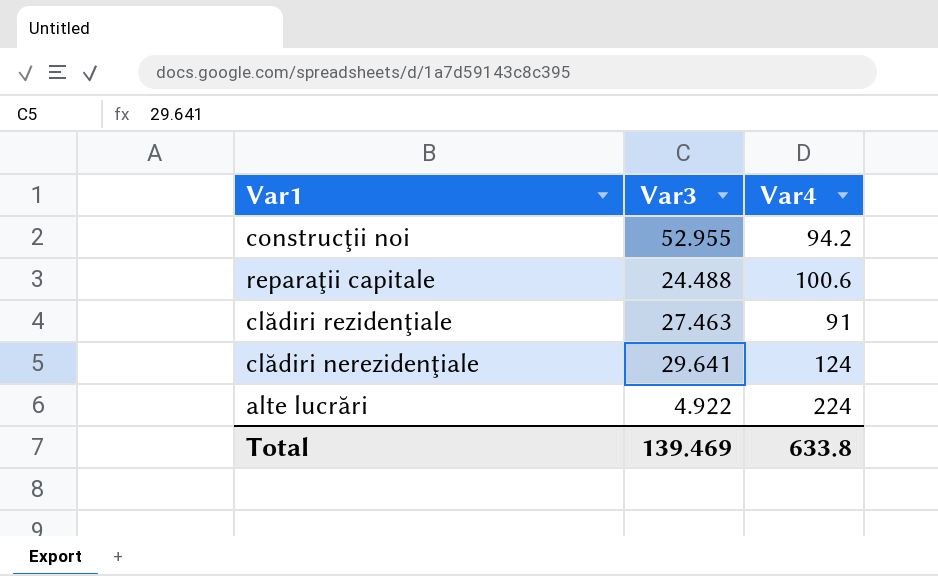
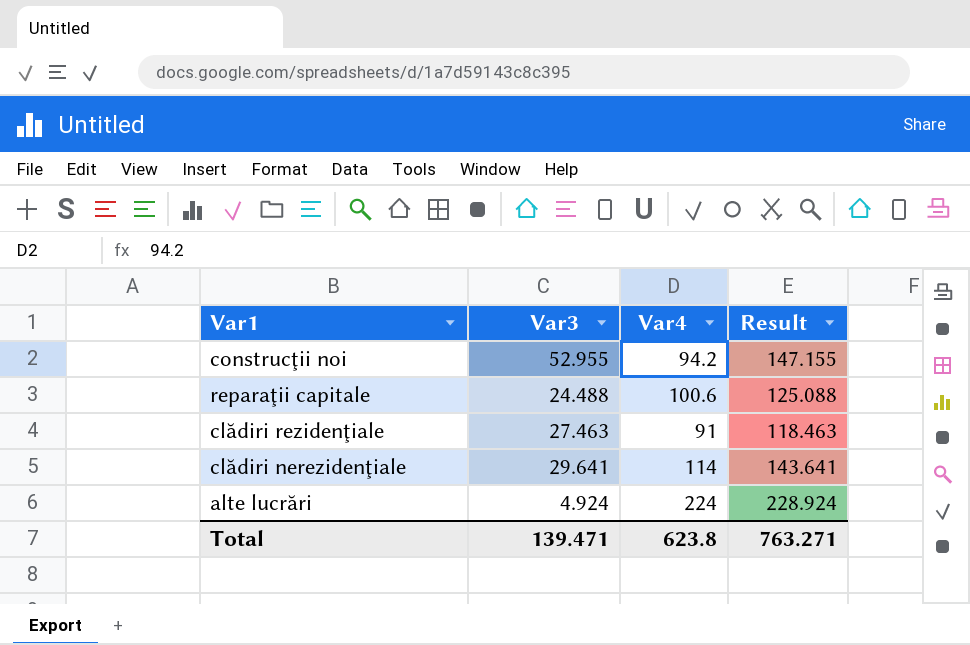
column Result | formula: none -> [Var3] + [Var4]
clădiri nerezidenţiale | Var4: 124 -> 114
alte lucrări | Var3: 4.922 -> 4.924
Total | Var3: 139.469 -> 139.471
Total | Var4: 633.8 -> 623.8

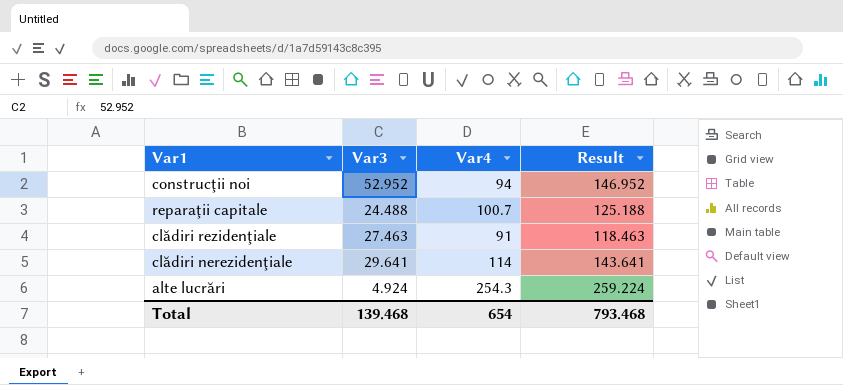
construcţii noi | Var3: 52.955 -> 52.952
construcţii noi | Var4: 94.2 -> 94
construcţii noi | Result: 147.155 -> 146.952
reparaţii capitale | Var4: 100.6 -> 100.7
reparaţii capitale | Result: 125.088 -> 125.188
alte lucrări | Var4: 224 -> 254.3
alte lucrări | Result: 228.924 -> 259.224
Total | Var3: 139.471 -> 139.468
Total | Var4: 623.8 -> 654
Total | Result: 763.271 -> 793.468

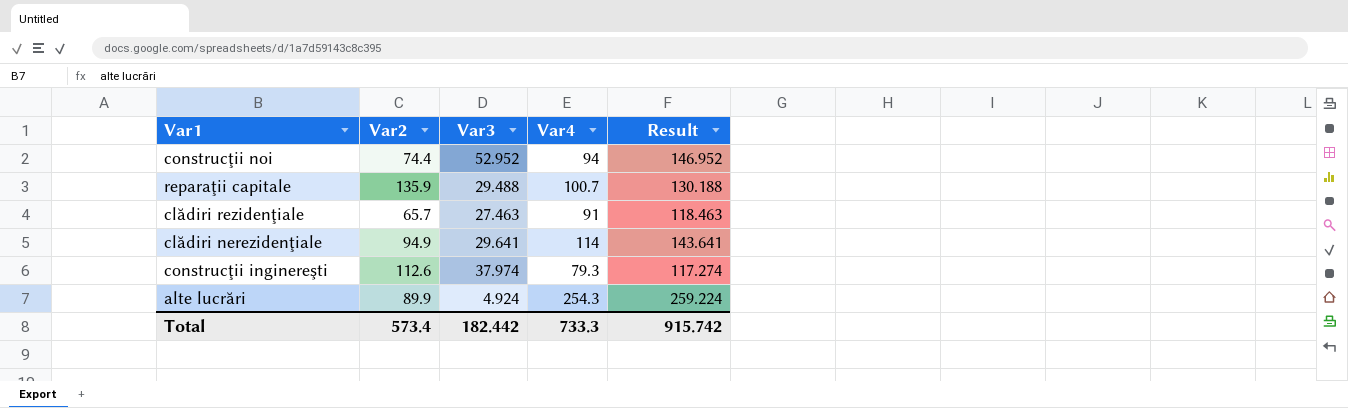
column Var2 | position: none -> 2
reparaţii capitale | Var3: 24.488 -> 29.488
reparaţii capitale | Result: 125.188 -> 130.188
row construcţii inginereşti: none -> 112.6 | 37.974 | 79.3 | 117.274
Total | Var3: 139.468 -> 182.442
Total | Var4: 654 -> 733.3
Total | Result: 793.468 -> 915.742

